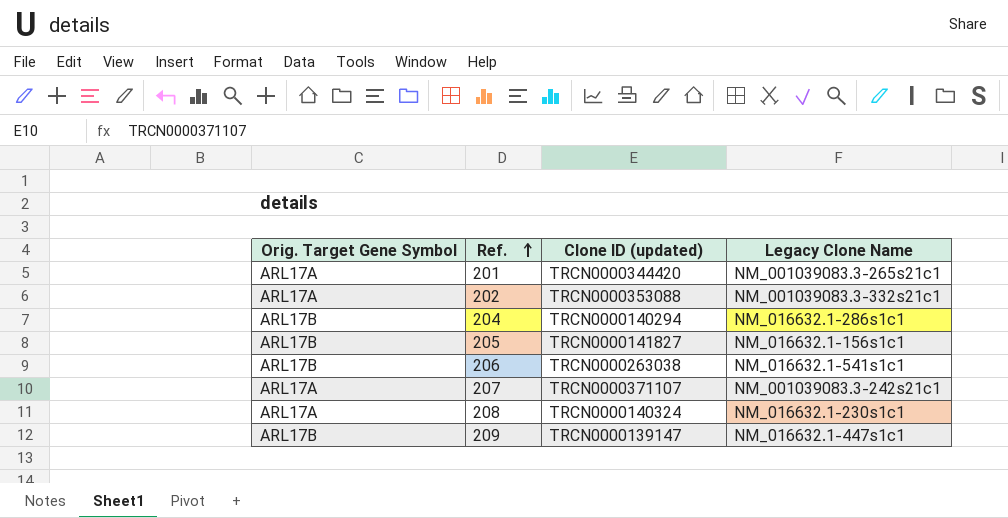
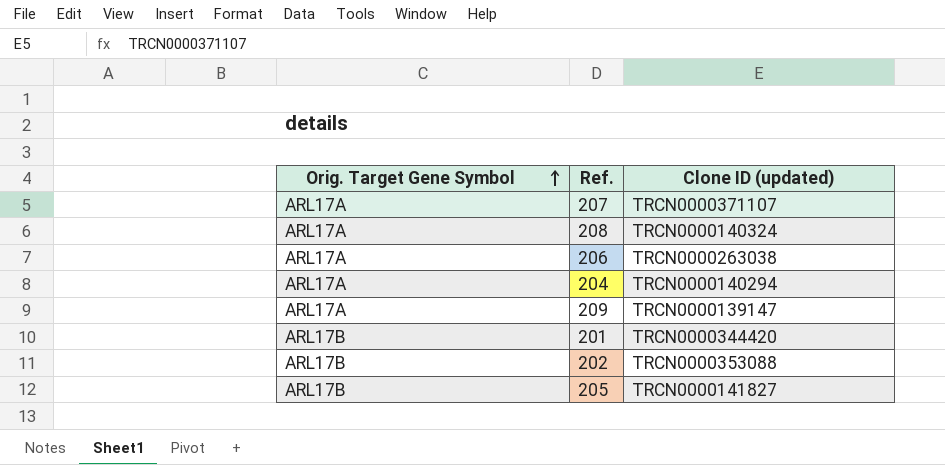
row order: Ref. ascending -> Orig. Target Gene Symbol ascending
column Legacy Clone Name | position: 4 -> none
206 | Orig. Target Gene Symbol: ARL17B -> ARL17A
204 | Orig. Target Gene Symbol: ARL17B -> ARL17A
209 | Orig. Target Gene Symbol: ARL17B -> ARL17A
201 | Orig. Target Gene Symbol: ARL17A -> ARL17B
202 | Orig. Target Gene Symbol: ARL17A -> ARL17B

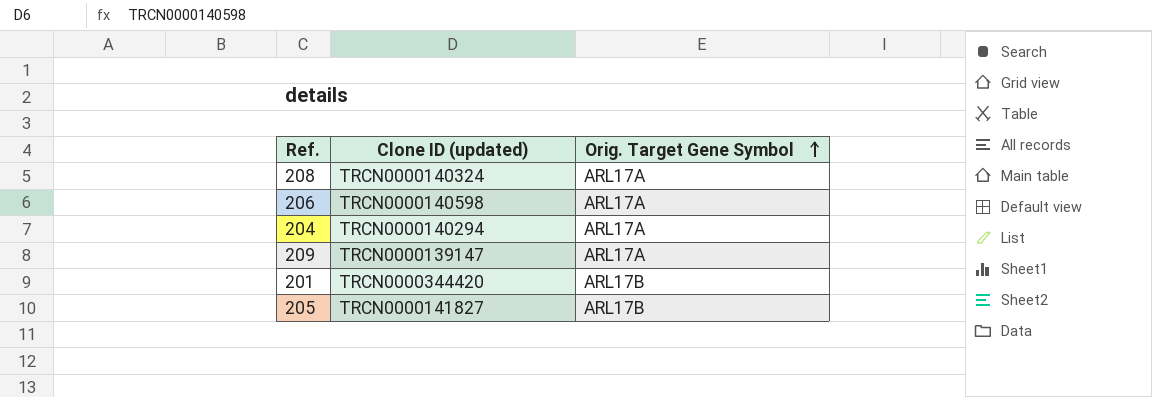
column Orig. Target Gene Symbol | position: 1 -> 3
row 207: ARL17A | TRCN0000371107 -> none
row 202: ARL17B | TRCN0000353088 -> none
206 | Clone ID (updated): TRCN0000263038 -> TRCN0000140598

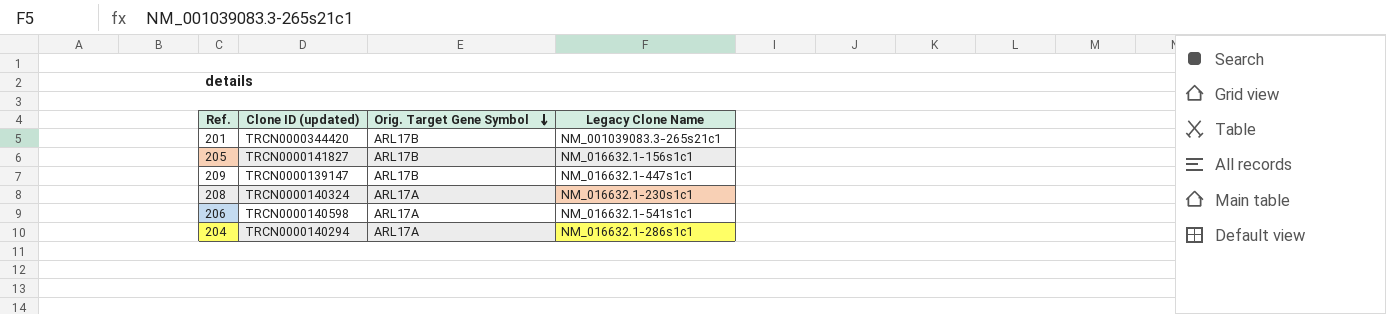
row order: Orig. Target Gene Symbol ascending -> Orig. Target Gene Symbol descending
column Legacy Clone Name | position: none -> 4
209 | Orig. Target Gene Symbol: ARL17A -> ARL17B

